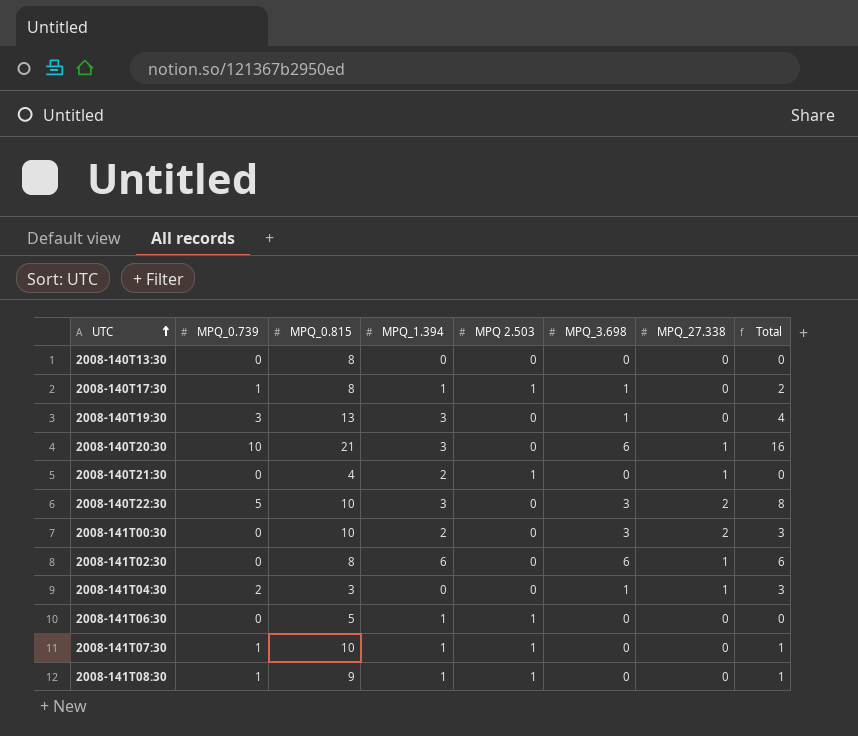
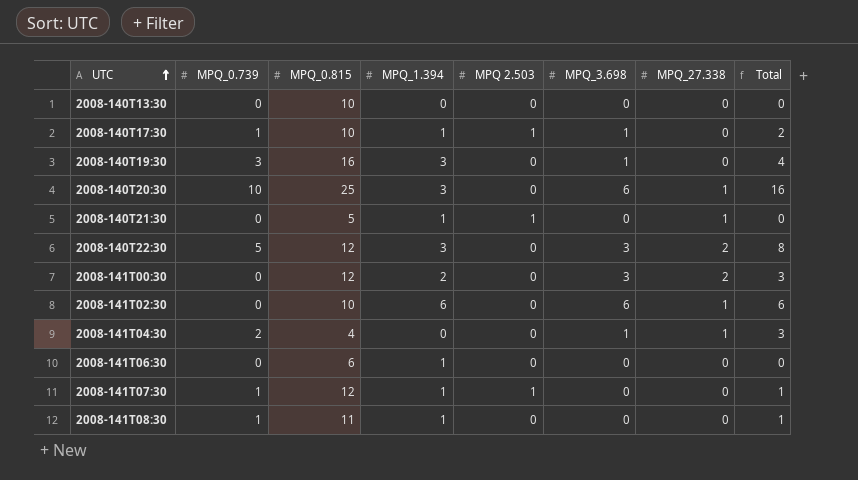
2008-140T13:30 | MPQ_0.815: 8 -> 10
2008-140T17:30 | MPQ_0.815: 8 -> 10
2008-140T19:30 | MPQ_0.815: 13 -> 16
2008-140T20:30 | MPQ_0.815: 21 -> 25
2008-140T21:30 | MPQ_0.815: 4 -> 5
2008-140T21:30 | MPQ_1.394: 2 -> 1
2008-140T22:30 | MPQ_0.815: 10 -> 12
2008-141T00:30 | MPQ_0.815: 10 -> 12
2008-141T02:30 | MPQ_0.815: 8 -> 10
2008-141T04:30 | MPQ_0.815: 3 -> 4
2008-141T06:30 | MPQ_0.815: 5 -> 6
2008-141T06:30 | MPQ 2.503: 1 -> 0
2008-141T07:30 | MPQ_0.815: 10 -> 12
2008-141T08:30 | MPQ_0.815: 9 -> 11
2008-141T08:30 | MPQ 2.503: 1 -> 0

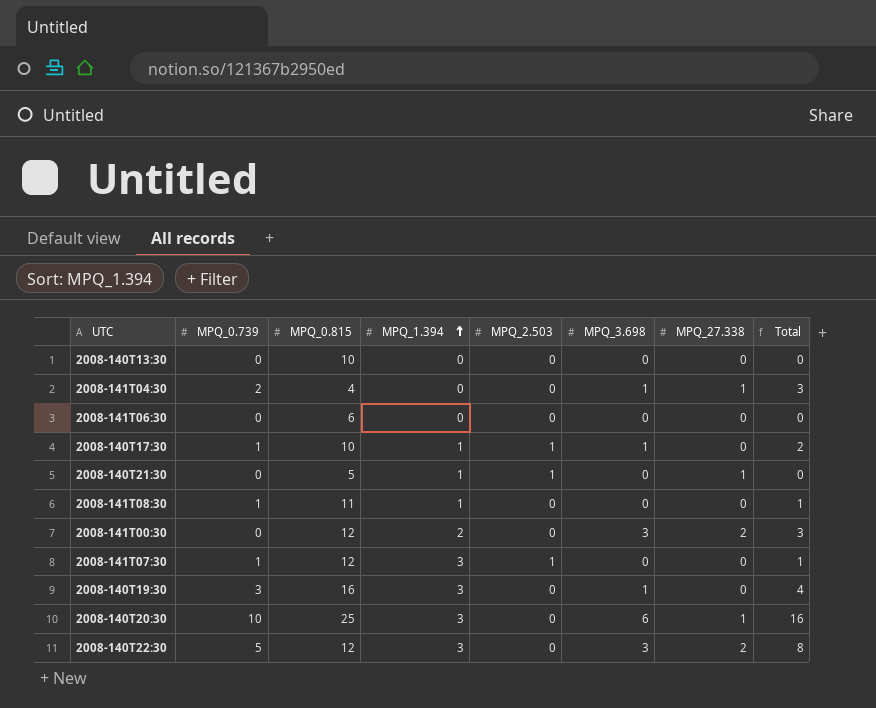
row order: UTC ascending -> MPQ_1.394 ascending
column name: MPQ 2.503 -> MPQ_2.503
row 2008-141T02:30: 0 | 10 | 6 | 0 | 6 | 1 | 6 -> none
2008-141T06:30 | MPQ_1.394: 1 -> 0
2008-141T07:30 | MPQ_1.394: 1 -> 3

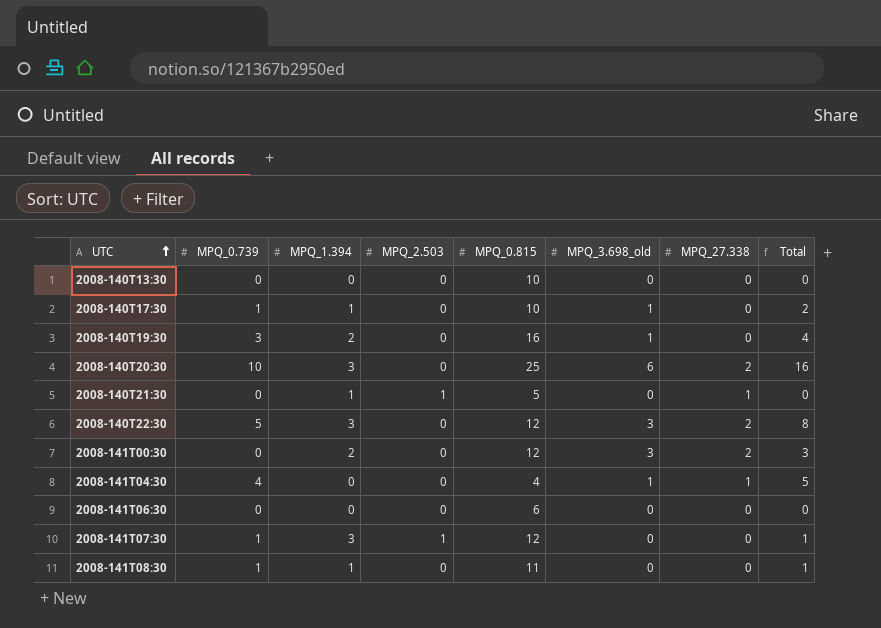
row order: MPQ_1.394 ascending -> UTC ascending
column MPQ_0.815 | position: 3 -> 5
column name: MPQ_3.698 -> MPQ_3.698_old
2008-140T17:30 | MPQ_2.503: 1 -> 0
2008-140T19:30 | MPQ_1.394: 3 -> 2
2008-140T20:30 | MPQ_27.338: 1 -> 2
2008-141T04:30 | MPQ_0.739: 2 -> 4
2008-141T04:30 | Total: 3 -> 5

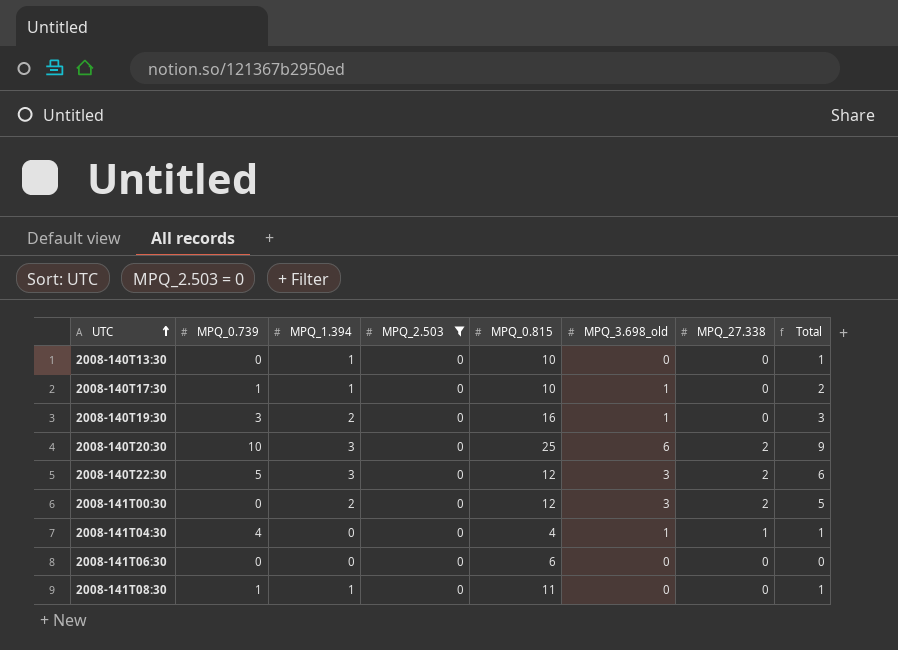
filter: none -> MPQ_2.503 = 0
column Total | formula: [MPQ_0.739] + [MPQ_3.698_old] -> [MPQ_1.394] + [MPQ_3.698_old]
2008-140T13:30 | MPQ_1.394: 0 -> 1

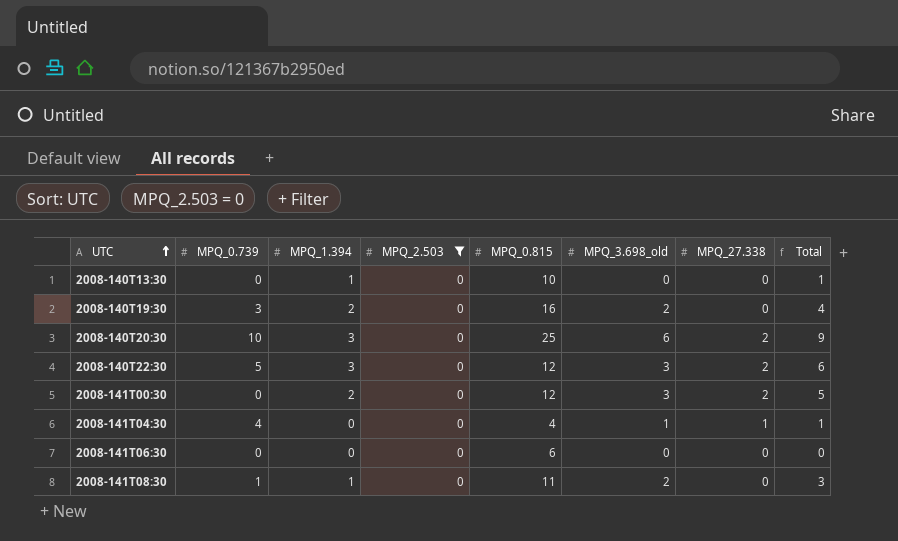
row 2008-140T17:30: 1 | 1 | 0 | 10 | 1 | 0 | 2 -> none
2008-140T19:30 | MPQ_3.698_old: 1 -> 2
2008-140T19:30 | Total: 3 -> 4
2008-141T08:30 | MPQ_3.698_old: 0 -> 2
2008-141T08:30 | Total: 1 -> 3

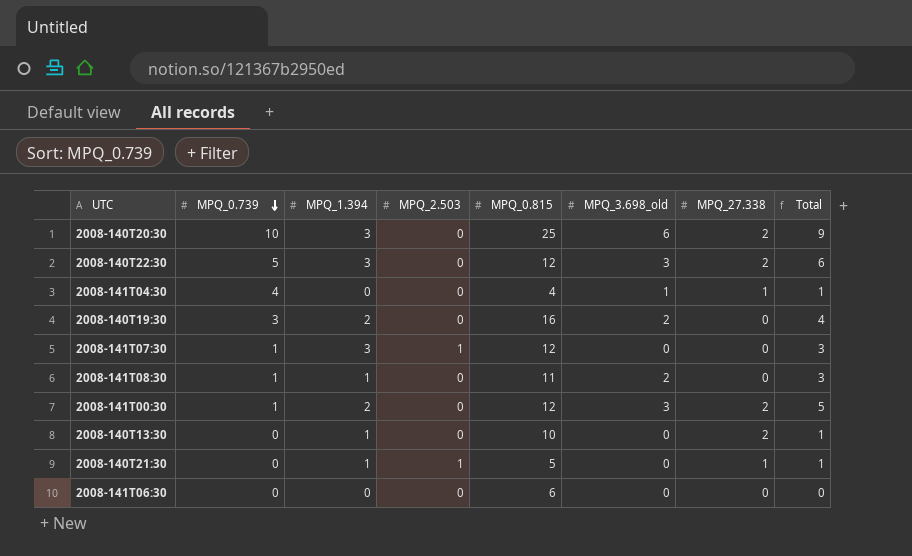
filter: MPQ_2.503 = 0 -> none
row order: UTC ascending -> MPQ_0.739 descending
2008-141T00:30 | MPQ_0.739: 0 -> 1
2008-140T13:30 | MPQ_27.338: 0 -> 2

